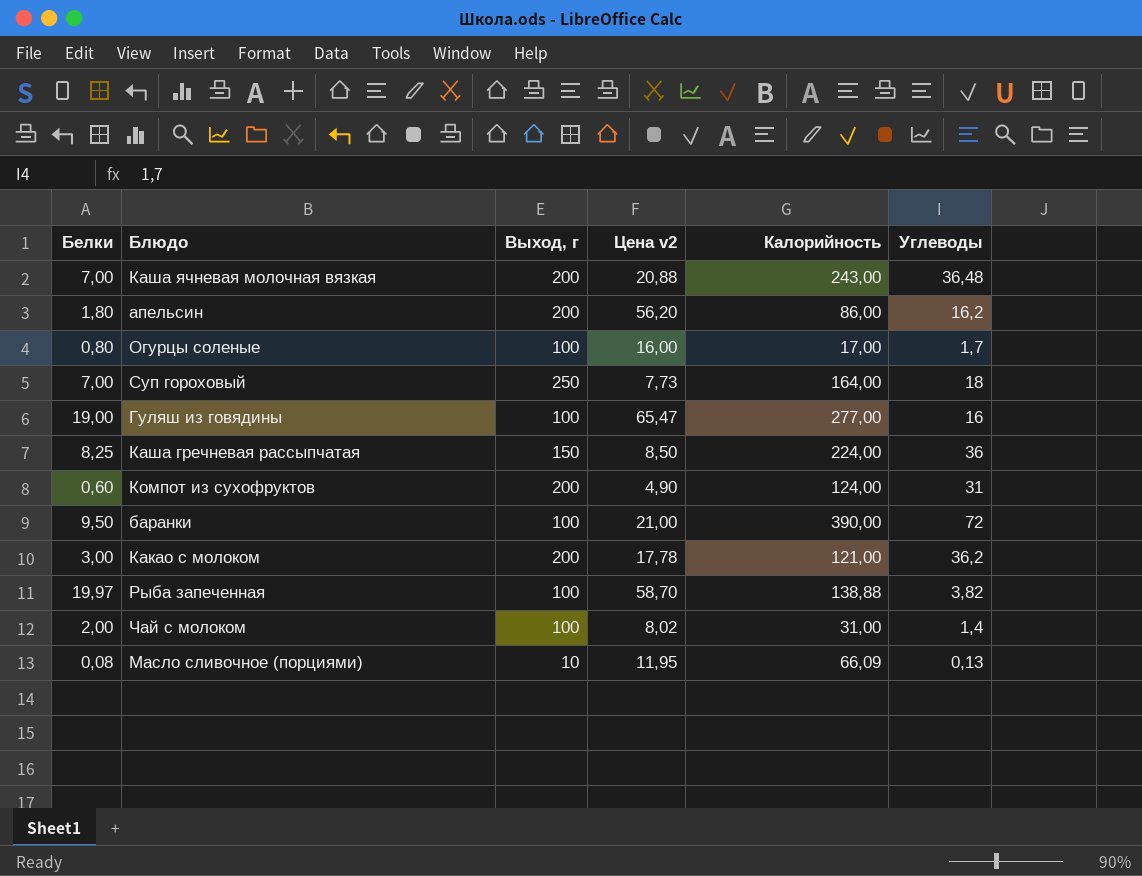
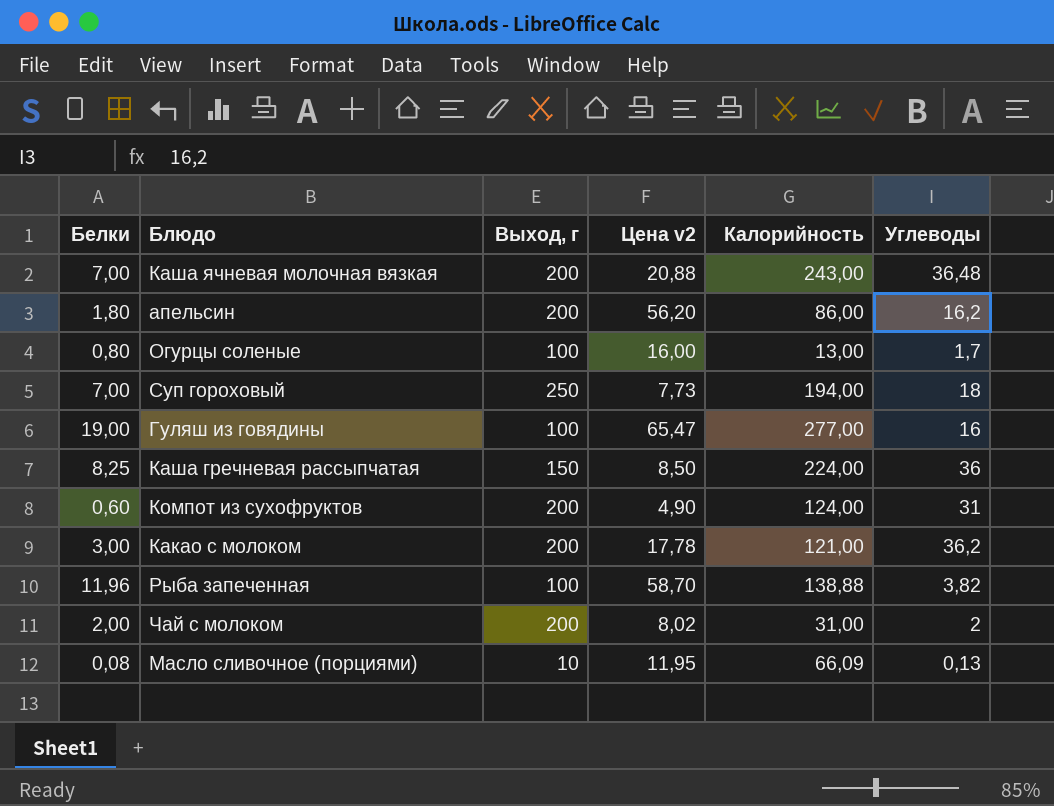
row баранки: 9,50 | 100 | 21,00 | 390,00 | 72 -> none
Огурцы соленые | Калорийность: 17,00 -> 13,00
Суп гороховый | Калорийность: 164,00 -> 194,00
Рыба запеченная | Белки: 19,97 -> 11,96
Чай с молоком | Выход, г: 100 -> 200
Чай с молоком | Углеводы: 1,4 -> 2

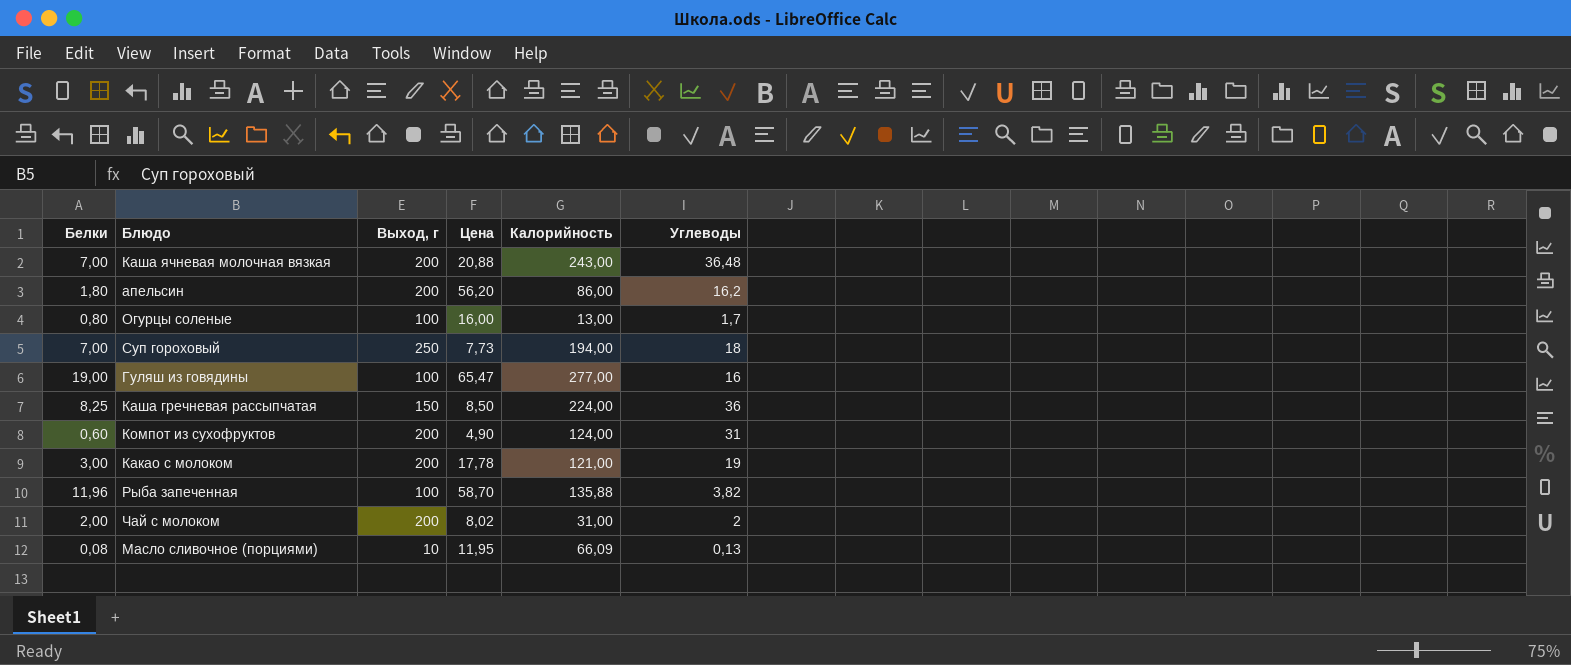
column name: Цена v2 -> Цена
Какао с молоком | Углеводы: 36,2 -> 19
Рыба запеченная | Калорийность: 138,88 -> 135,88

